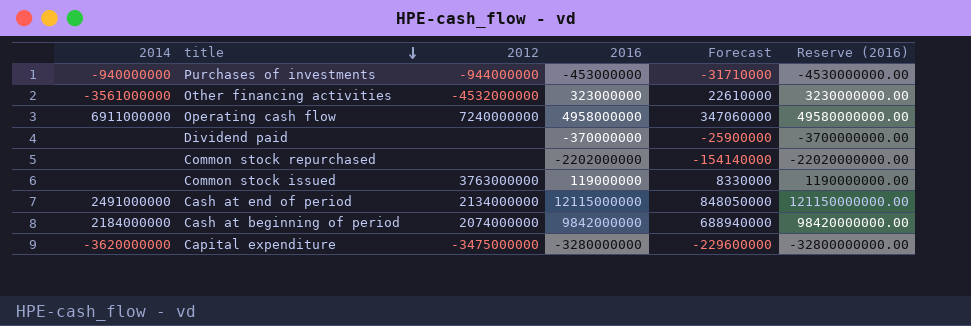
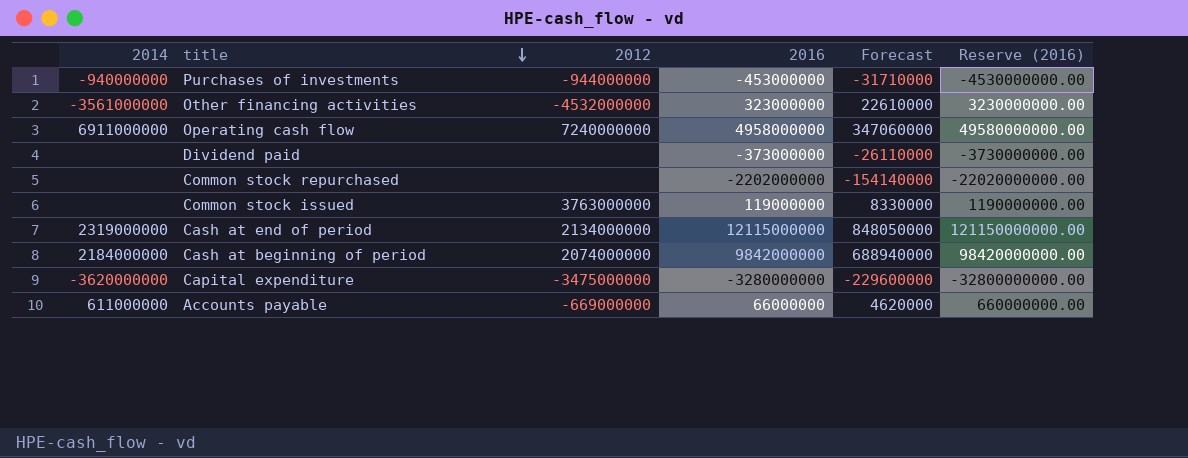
Dividend paid | 2016: -370000000 -> -373000000
Dividend paid | Forecast: -25900000 -> -26110000
Dividend paid | Reserve (2016): -3700000000.00 -> -3730000000.00
Cash at end of period | 2014: 2491000000 -> 2319000000
row Accounts payable: none -> 611000000 | -669000000 | 66000000 | 4620000 | 660000000.00

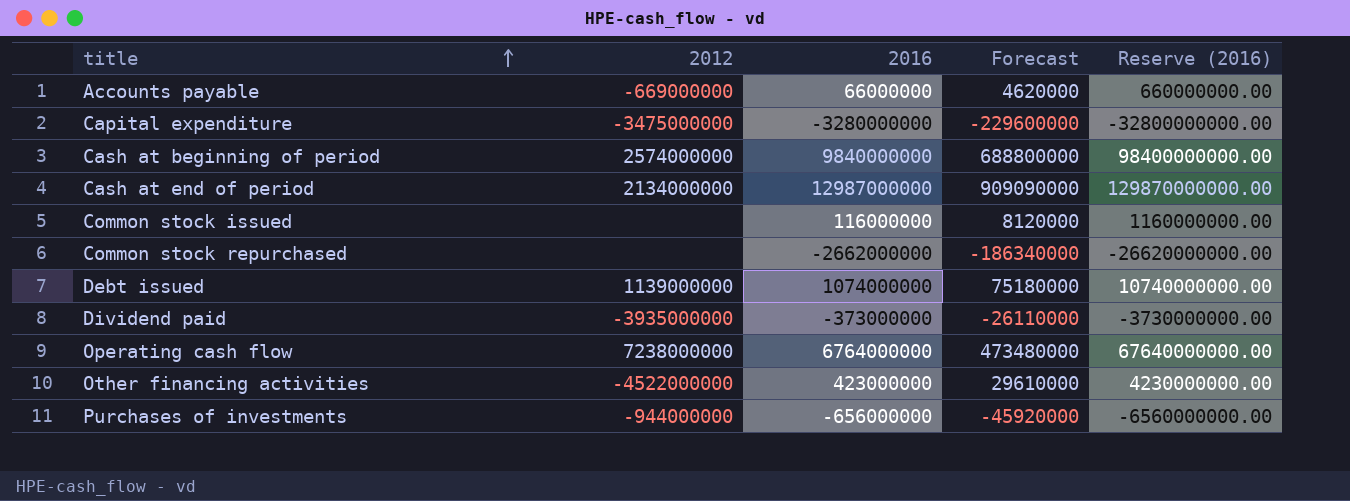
row order: title descending -> title ascending
column 2014 | position: 1 -> none
Cash at beginning of period | 2012: 2074000000 -> 2574000000
Cash at beginning of period | 2016: 9842000000 -> 9840000000
Cash at beginning of period | Forecast: 688940000 -> 688800000
Cash at beginning of period | Reserve (2016): 98420000000.00 -> 98400000000.00
Cash at end of period | 2016: 12115000000 -> 12987000000
Cash at end of period | Forecast: 848050000 -> 909090000
Cash at end of period | Reserve (2016): 121150000000.00 -> 129870000000.00
Common stock issued | 2012: 3763000000 -> none
Common stock issued | 2016: 119000000 -> 116000000
Common stock issued | Forecast: 8330000 -> 8120000
Common stock issued | Reserve (2016): 1190000000.00 -> 1160000000.00
Common stock repurchased | 2016: -2202000000 -> -2662000000
Common stock repurchased | Forecast: -154140000 -> -186340000
Common stock repurchased | Reserve (2016): -22020000000.00 -> -26620000000.00
row Debt issued: none -> 1139000000 | 1074000000 | 75180000 | 10740000000.00
Dividend paid | 2012: none -> -3935000000
Operating cash flow | 2012: 7240000000 -> 7238000000
Operating cash flow | 2016: 4958000000 -> 6764000000
Operating cash flow | Forecast: 347060000 -> 473480000
Operating cash flow | Reserve (2016): 49580000000.00 -> 67640000000.00
Other financing activities | 2012: -4532000000 -> -4522000000
Other financing activities | 2016: 323000000 -> 423000000
Other financing activities | Forecast: 22610000 -> 29610000
Other financing activities | Reserve (2016): 3230000000.00 -> 4230000000.00
Purchases of investments | 2016: -453000000 -> -656000000
Purchases of investments | Forecast: -31710000 -> -45920000
Purchases of investments | Reserve (2016): -4530000000.00 -> -6560000000.00

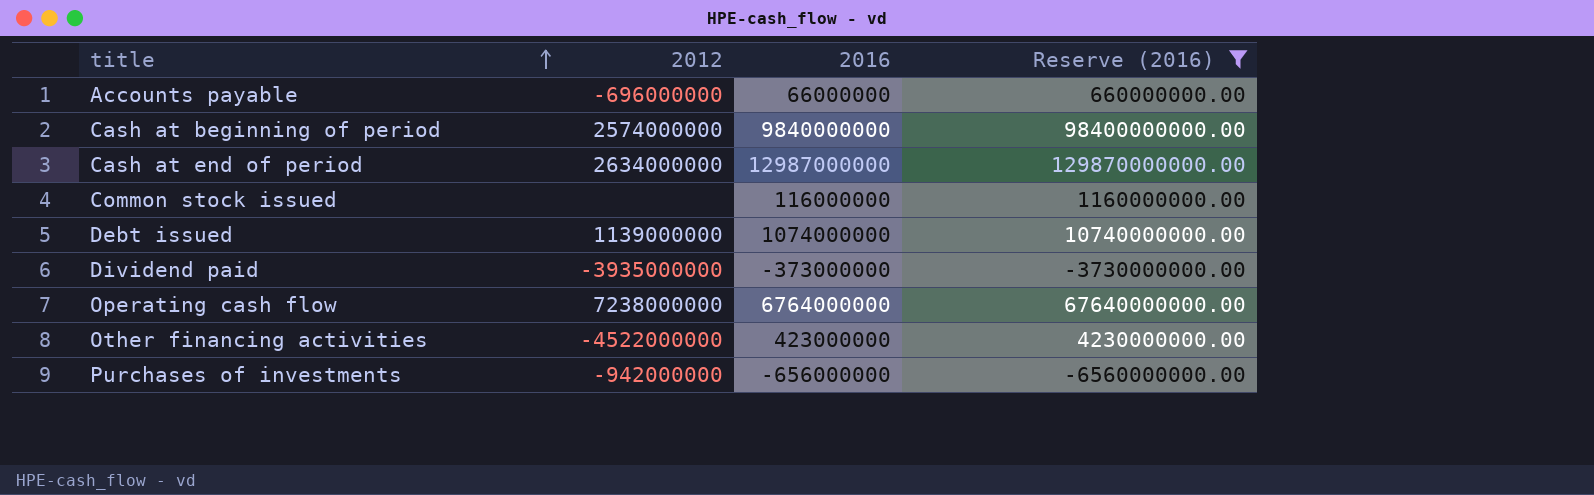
filter: none -> Reserve (2016) >= -6560000000.00
column Forecast | formula: [2016] * 0.07 -> none
Accounts payable | 2012: -669000000 -> -696000000
Cash at end of period | 2012: 2134000000 -> 2634000000
Purchases of investments | 2012: -944000000 -> -942000000

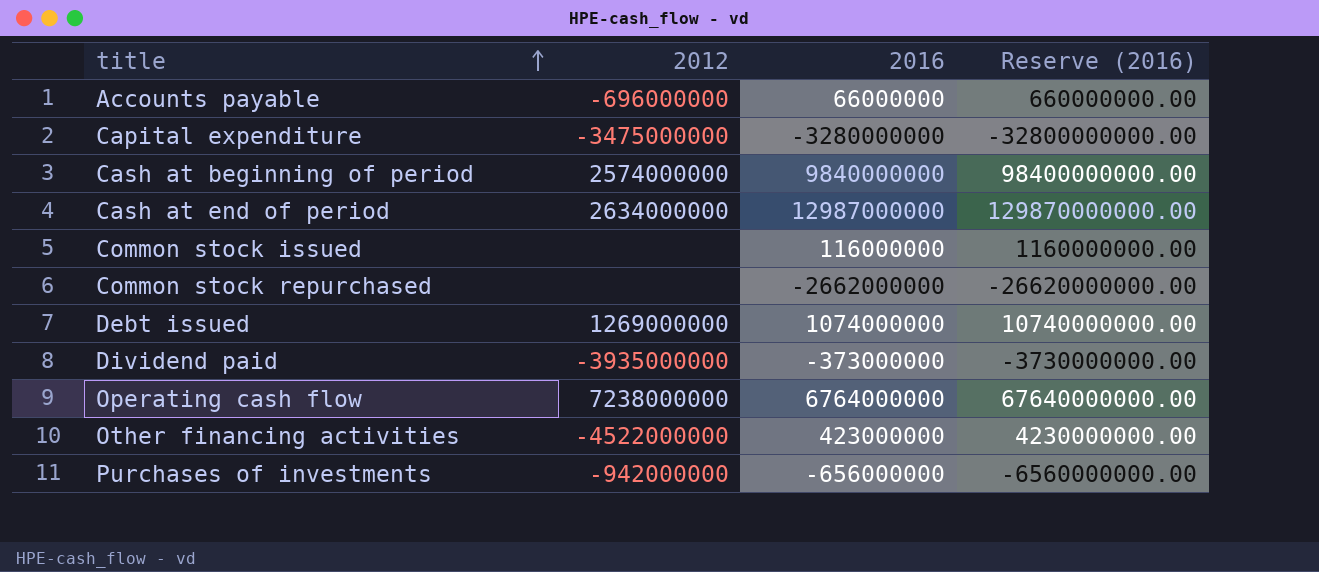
filter: Reserve (2016) >= -6560000000.00 -> none
Debt issued | 2012: 1139000000 -> 1269000000

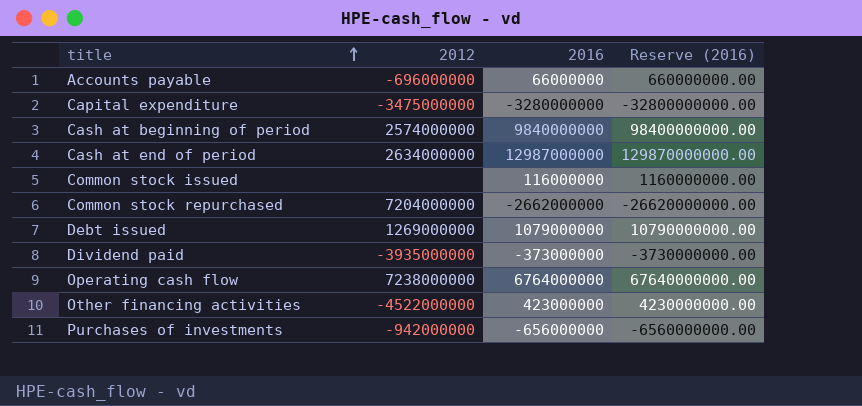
Common stock repurchased | 2012: none -> 7204000000
Debt issued | 2016: 1074000000 -> 1079000000
Debt issued | Reserve (2016): 10740000000.00 -> 10790000000.00

